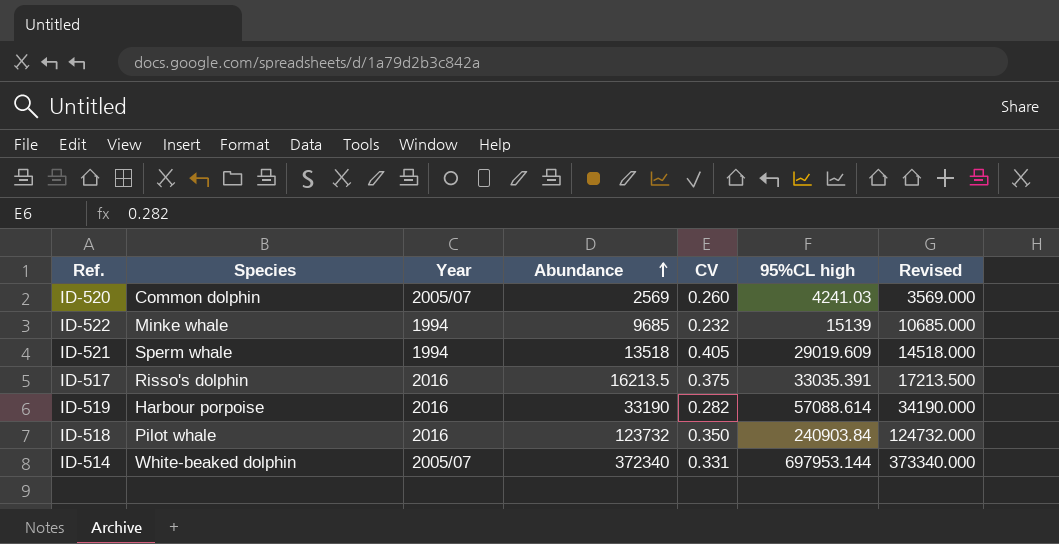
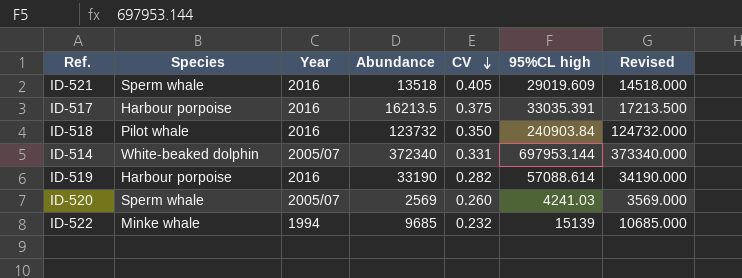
row order: Abundance ascending -> CV descending
ID-521 | Year: 1994 -> 2016
ID-517 | Species: Risso's dolphin -> Harbour porpoise
ID-520 | Species: Common dolphin -> Sperm whale

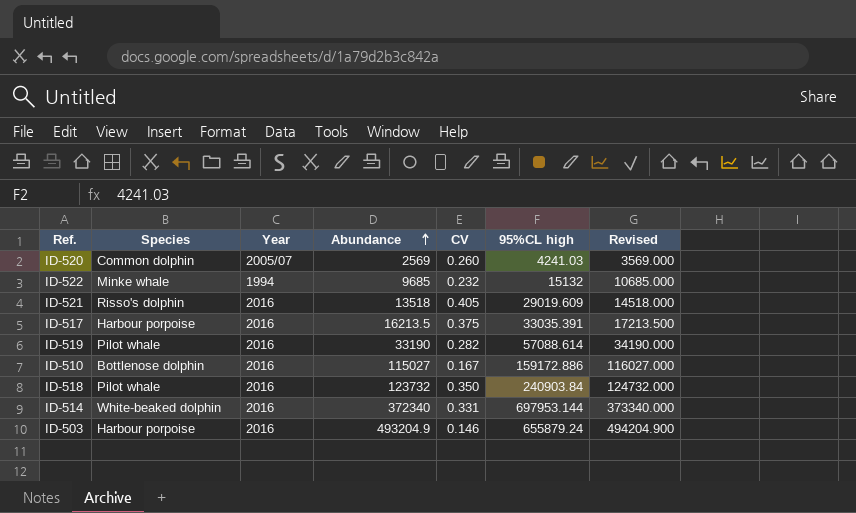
row order: CV descending -> Abundance ascending
ID-520 | Species: Sperm whale -> Common dolphin
ID-522 | 95%CL high: 15139 -> 15132
ID-521 | Species: Sperm whale -> Risso's dolphin
ID-519 | Species: Harbour porpoise -> Pilot whale
row ID-510: none -> Bottlenose dolphin | 2016 | 115027 | 0.167 | 159172.886 | 116027.000
ID-514 | Year: 2005/07 -> 2016
row ID-503: none -> Harbour porpoise | 2016 | 493204.9 | 0.146 | 655879.24 | 494204.900

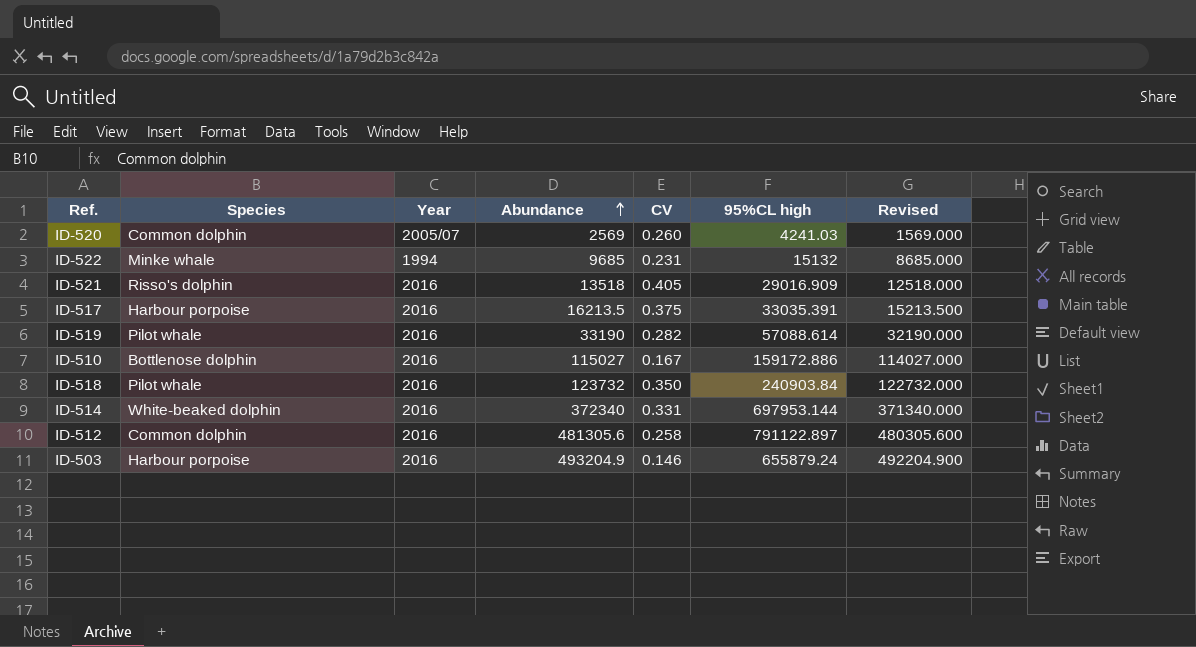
column Revised | formula: [Abundance] + 1000 -> [Abundance] - 1000
ID-522 | CV: 0.232 -> 0.231
ID-521 | 95%CL high: 29019.609 -> 29016.909
row ID-512: none -> Common dolphin | 2016 | 481305.6 | 0.258 | 791122.897 | 480305.600

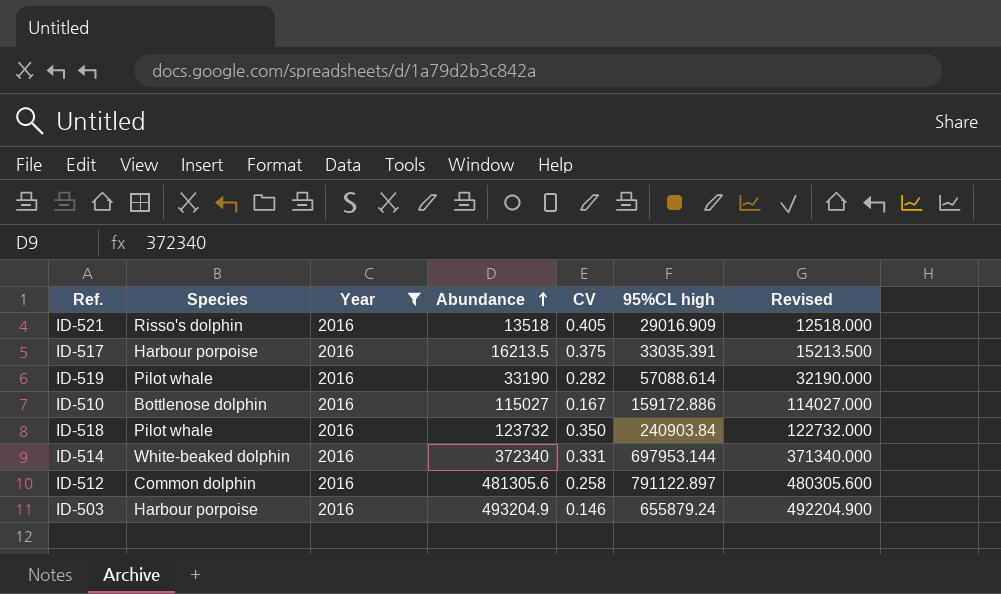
filter: none -> Year = 2016

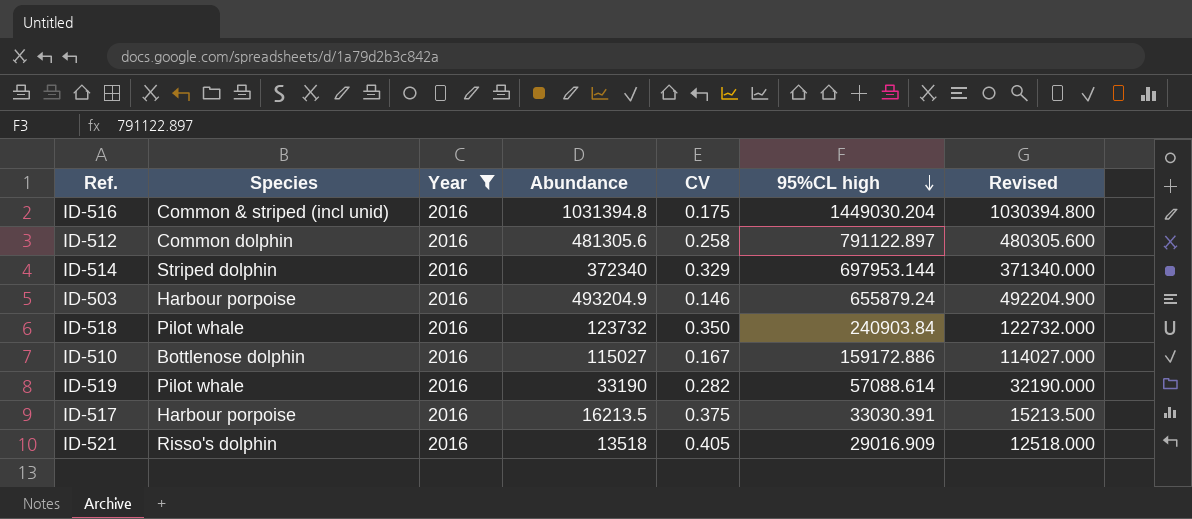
row order: Abundance ascending -> 95%CL high descending
row ID-516: none -> Common & striped (incl unid) | 2016 | 1031394.8 | 0.175 | 1449030.204 | 1030394.800
ID-514 | Species: White-beaked dolphin -> Striped dolphin
ID-514 | CV: 0.331 -> 0.329
ID-517 | 95%CL high: 33035.391 -> 33030.391

